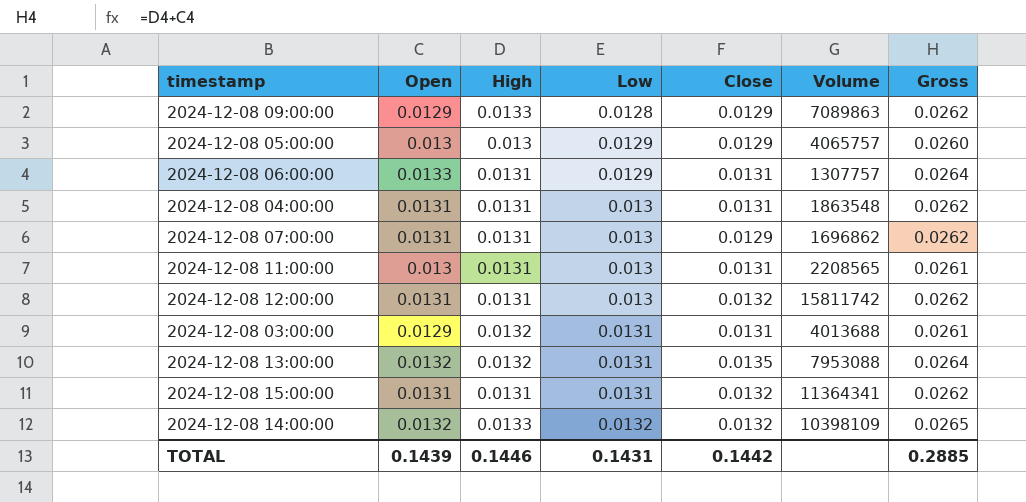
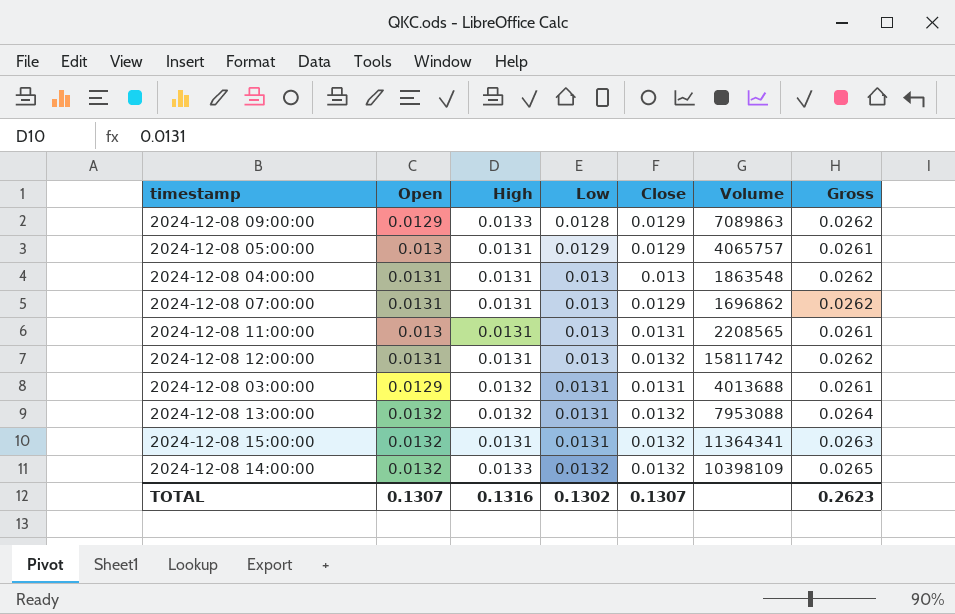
row 2024-12-08 06:00:00: 0.0133 | 0.0131 | 0.0129 | 0.0131 | 1307757 | 0.0264 -> none
2024-12-08 05:00:00 | High: 0.013 -> 0.0131
2024-12-08 05:00:00 | Gross: 0.0260 -> 0.0261
2024-12-08 04:00:00 | Close: 0.0131 -> 0.013
2024-12-08 13:00:00 | Close: 0.0135 -> 0.0132
2024-12-08 15:00:00 | Open: 0.0131 -> 0.0132
2024-12-08 15:00:00 | Gross: 0.0262 -> 0.0263
TOTAL | Open: 0.1439 -> 0.1307
TOTAL | High: 0.1446 -> 0.1316
TOTAL | Low: 0.1431 -> 0.1302
TOTAL | Close: 0.1442 -> 0.1307
TOTAL | Gross: 0.2885 -> 0.2623

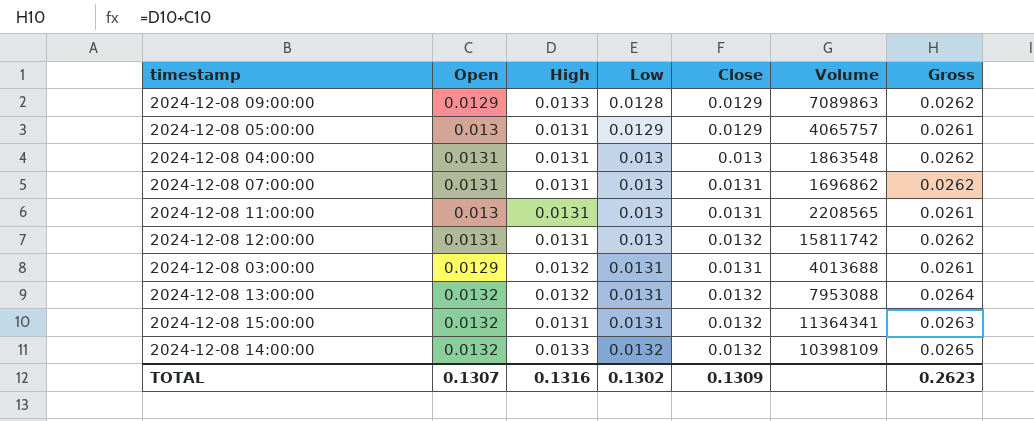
2024-12-08 07:00:00 | Close: 0.0129 -> 0.0131
TOTAL | Close: 0.1307 -> 0.1309

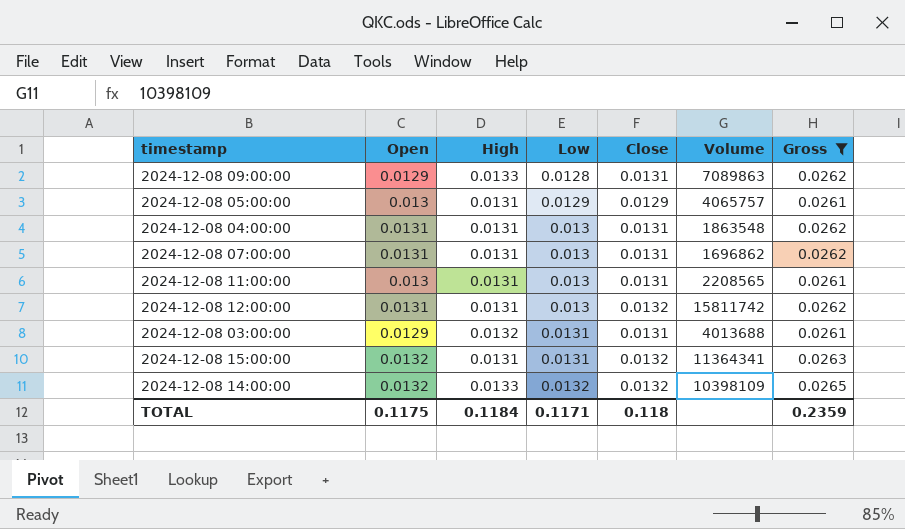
filter: none -> Gross != 0.0264
2024-12-08 09:00:00 | Close: 0.0129 -> 0.0131
2024-12-08 04:00:00 | Close: 0.013 -> 0.0131
TOTAL | Open: 0.1307 -> 0.1175
TOTAL | High: 0.1316 -> 0.1184
TOTAL | Low: 0.1302 -> 0.1171
TOTAL | Close: 0.1309 -> 0.118
TOTAL | Gross: 0.2623 -> 0.2359

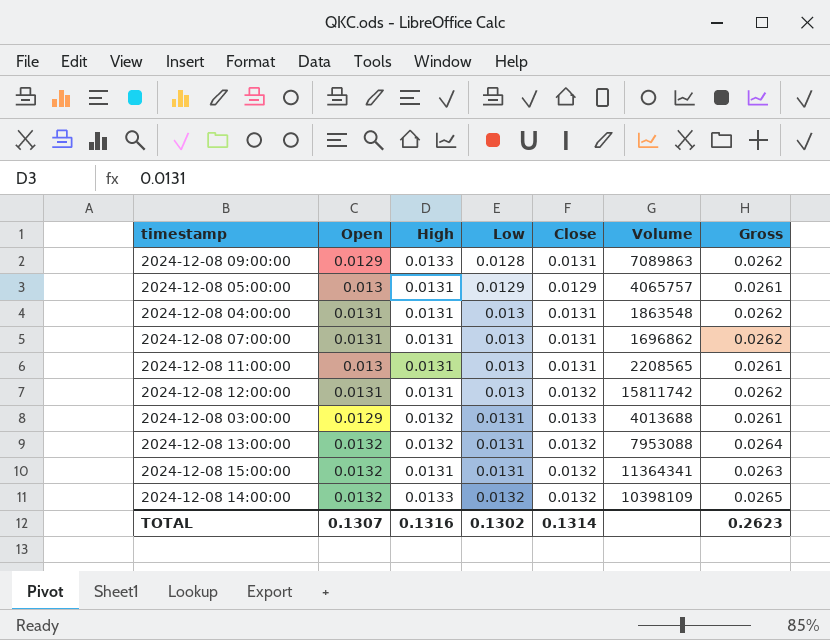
filter: Gross != 0.0264 -> none
2024-12-08 03:00:00 | Close: 0.0131 -> 0.0133
TOTAL | Open: 0.1175 -> 0.1307
TOTAL | High: 0.1184 -> 0.1316
TOTAL | Low: 0.1171 -> 0.1302
TOTAL | Close: 0.118 -> 0.1314
TOTAL | Gross: 0.2359 -> 0.2623

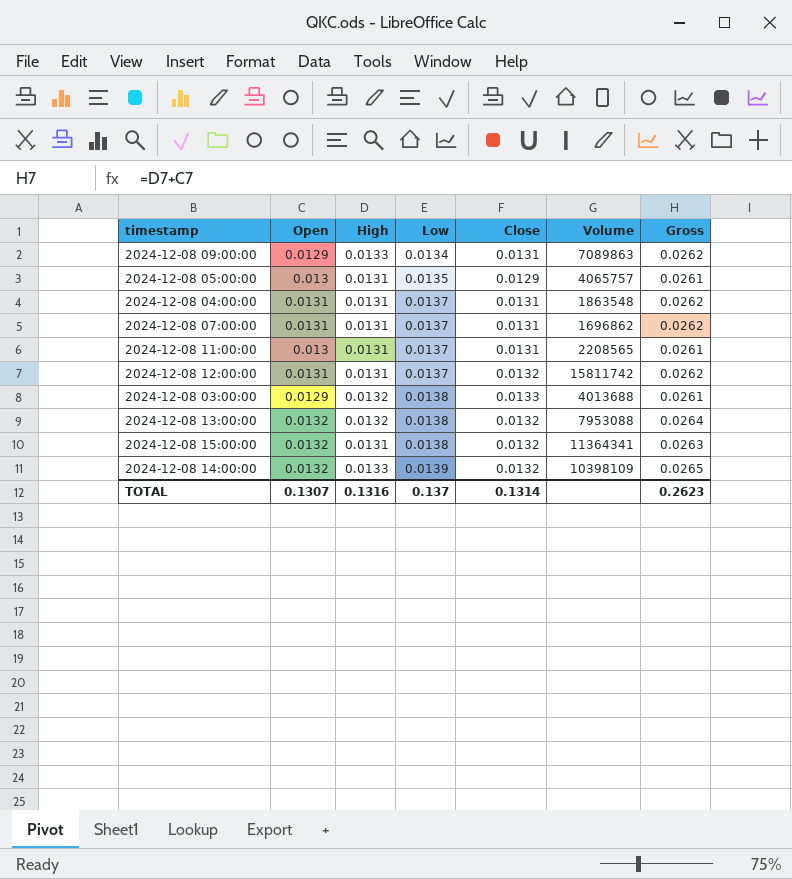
2024-12-08 09:00:00 | Low: 0.0128 -> 0.0134
2024-12-08 05:00:00 | Low: 0.0129 -> 0.0135
2024-12-08 04:00:00 | Low: 0.013 -> 0.0137
2024-12-08 07:00:00 | Low: 0.013 -> 0.0137
2024-12-08 11:00:00 | Low: 0.013 -> 0.0137
2024-12-08 12:00:00 | Low: 0.013 -> 0.0137
2024-12-08 03:00:00 | Low: 0.0131 -> 0.0138
2024-12-08 13:00:00 | Low: 0.0131 -> 0.0138
2024-12-08 15:00:00 | Low: 0.0131 -> 0.0138
2024-12-08 14:00:00 | Low: 0.0132 -> 0.0139
TOTAL | Low: 0.1302 -> 0.137

